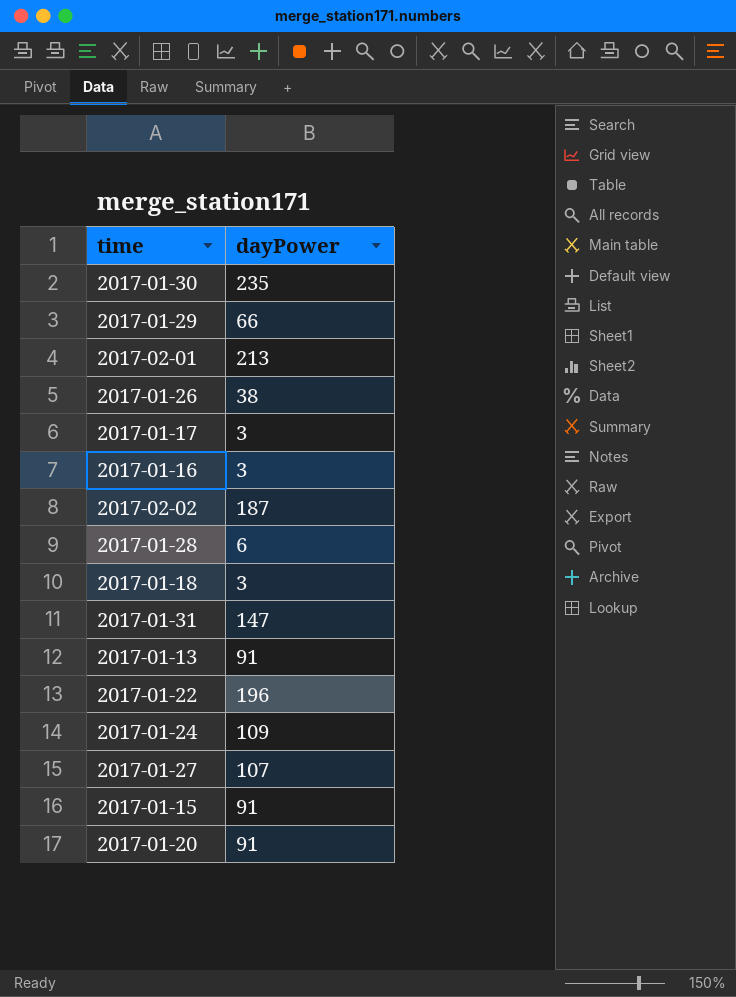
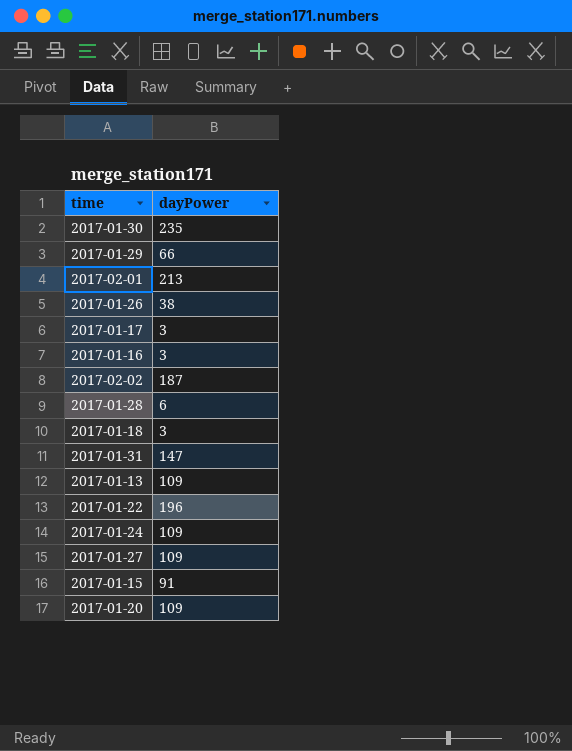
2017-01-13 | dayPower: 91 -> 109
2017-01-27 | dayPower: 107 -> 109
2017-01-20 | dayPower: 91 -> 109

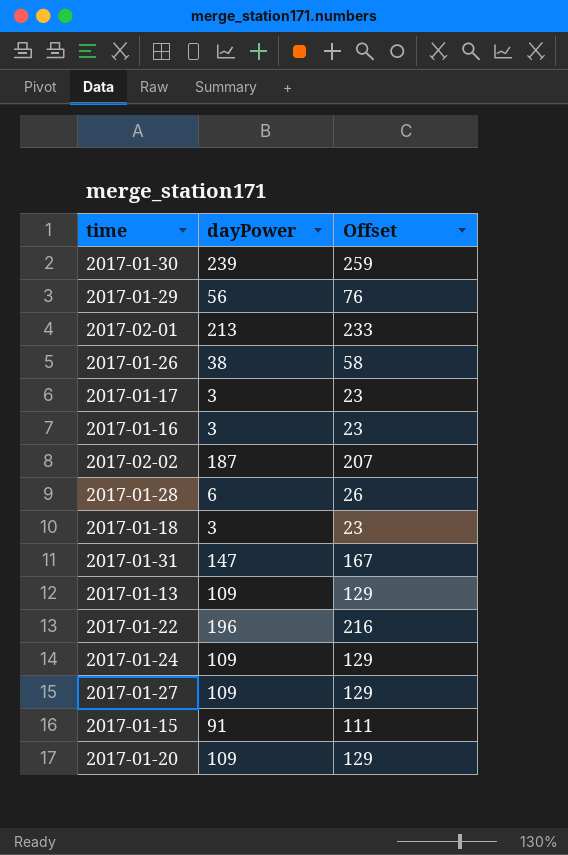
column Offset | formula: none -> [dayPower] + 20
2017-01-30 | dayPower: 235 -> 239
2017-01-29 | dayPower: 66 -> 56

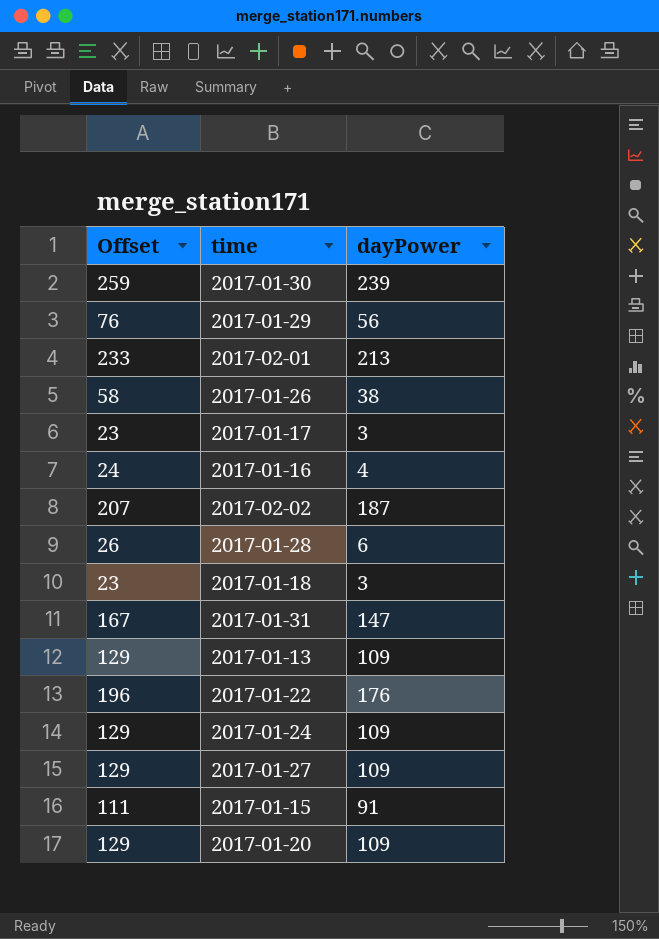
column Offset | position: 3 -> 1
2017-01-16 | Offset: 23 -> 24
2017-01-16 | dayPower: 3 -> 4
2017-01-22 | Offset: 216 -> 196
2017-01-22 | dayPower: 196 -> 176

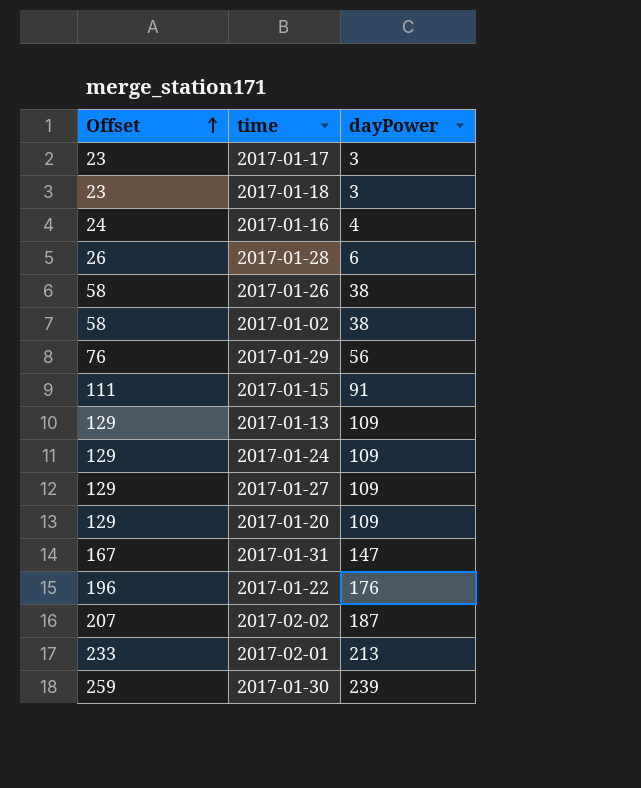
row order: none -> Offset ascending
row 2017-01-02: none -> 58 | 38

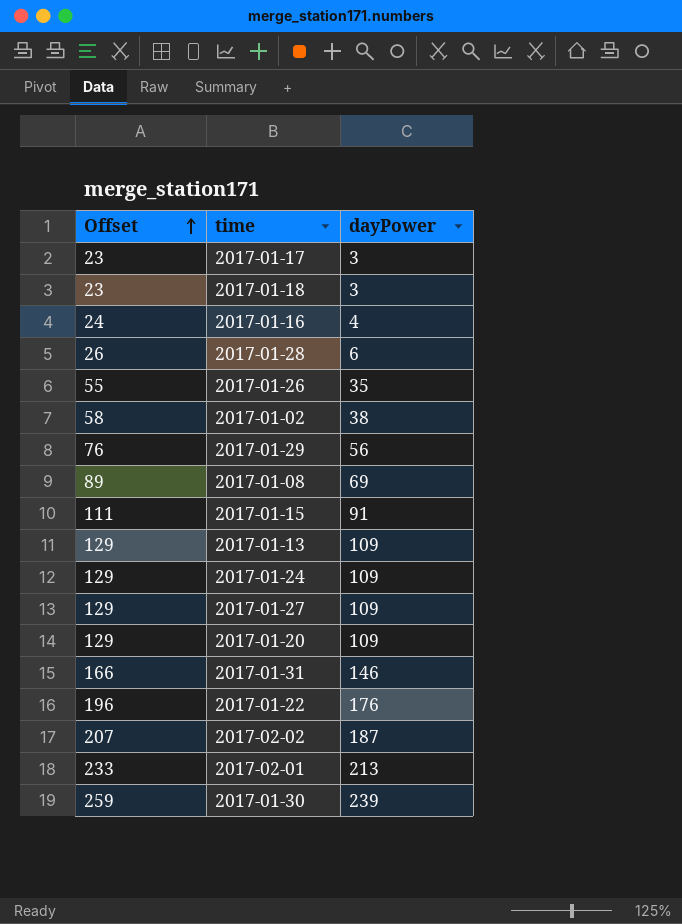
2017-01-26 | Offset: 58 -> 55
2017-01-26 | dayPower: 38 -> 35
row 2017-01-08: none -> 89 | 69
2017-01-31 | Offset: 167 -> 166
2017-01-31 | dayPower: 147 -> 146

